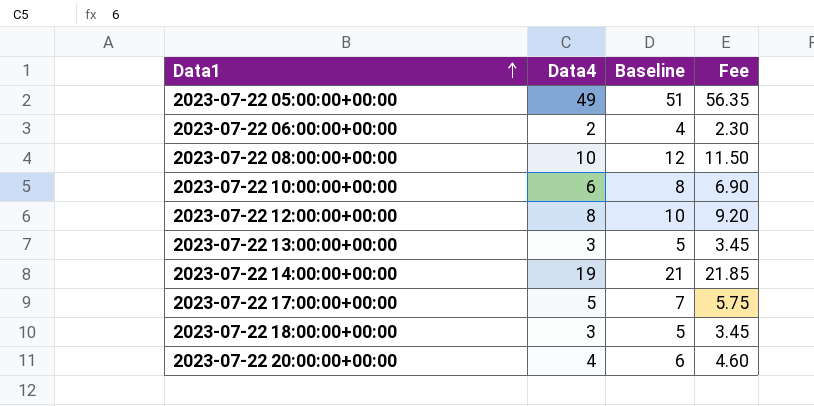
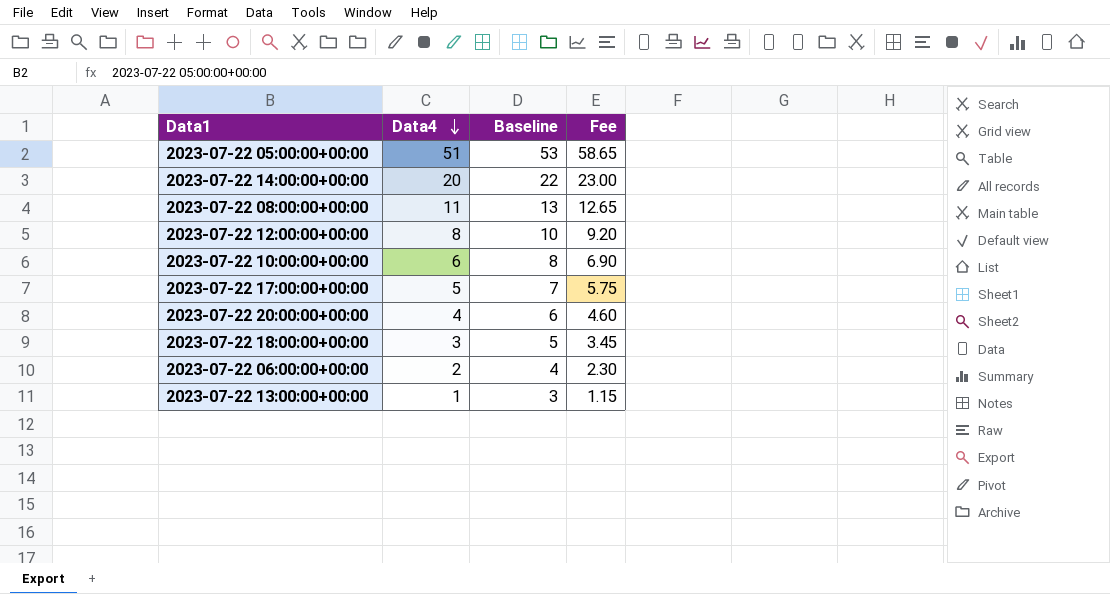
row order: Data1 ascending -> Data4 descending
2023-07-22 05:00:00+00:00 | Data4: 49 -> 51
2023-07-22 05:00:00+00:00 | Baseline: 51 -> 53
2023-07-22 05:00:00+00:00 | Fee: 56.35 -> 58.65
2023-07-22 14:00:00+00:00 | Data4: 19 -> 20
2023-07-22 14:00:00+00:00 | Baseline: 21 -> 22
2023-07-22 14:00:00+00:00 | Fee: 21.85 -> 23.00
2023-07-22 08:00:00+00:00 | Data4: 10 -> 11
2023-07-22 08:00:00+00:00 | Baseline: 12 -> 13
2023-07-22 08:00:00+00:00 | Fee: 11.50 -> 12.65
2023-07-22 13:00:00+00:00 | Data4: 3 -> 1
2023-07-22 13:00:00+00:00 | Baseline: 5 -> 3
2023-07-22 13:00:00+00:00 | Fee: 3.45 -> 1.15

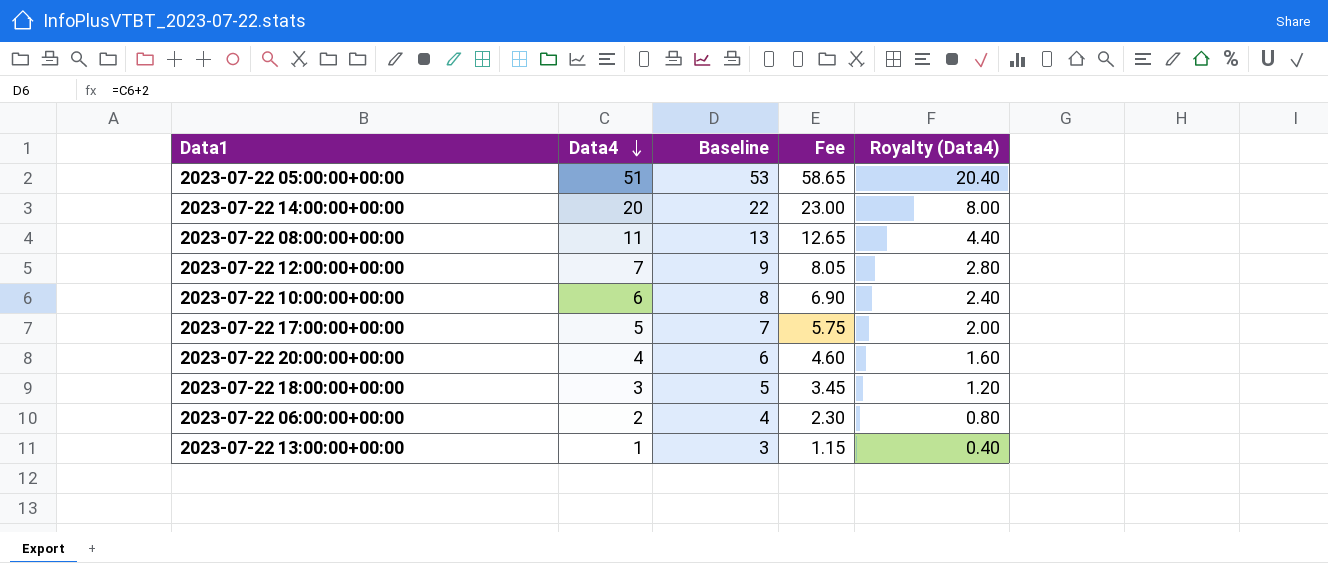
column Royalty (Data4) | formula: none -> [Data4] * 0.4
2023-07-22 12:00:00+00:00 | Data4: 8 -> 7
2023-07-22 12:00:00+00:00 | Baseline: 10 -> 9
2023-07-22 12:00:00+00:00 | Fee: 9.20 -> 8.05

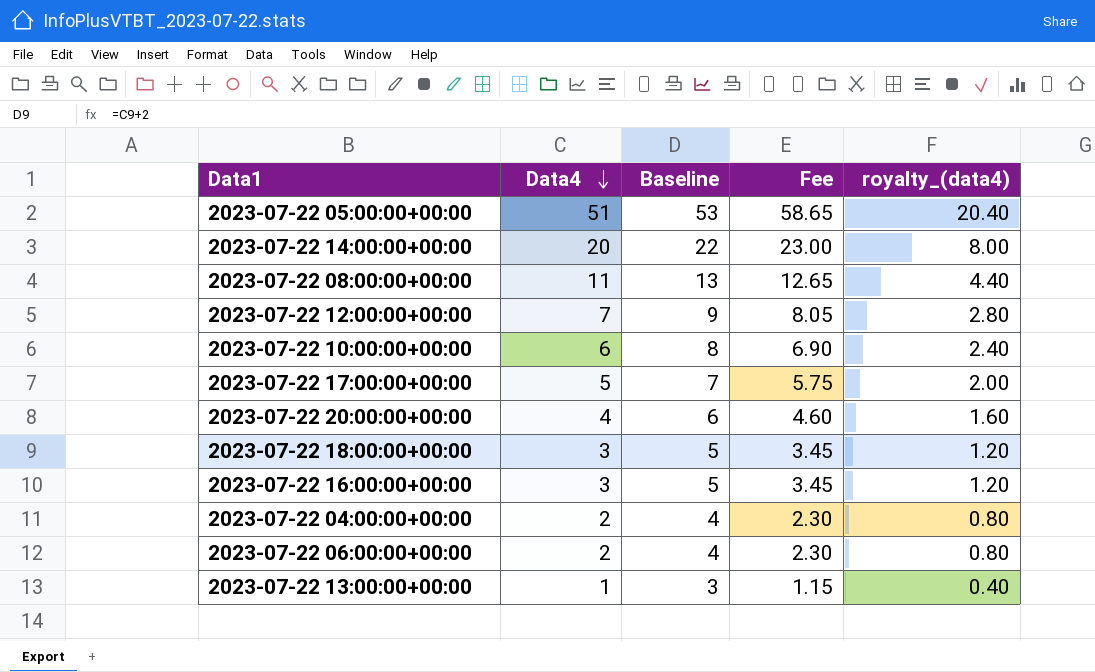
column name: Royalty (Data4) -> royalty_(data4)
row 2023-07-22 16:00:00+00:00: none -> 3 | 5 | 3.45 | 1.20
row 2023-07-22 04:00:00+00:00: none -> 2 | 4 | 2.30 | 0.80

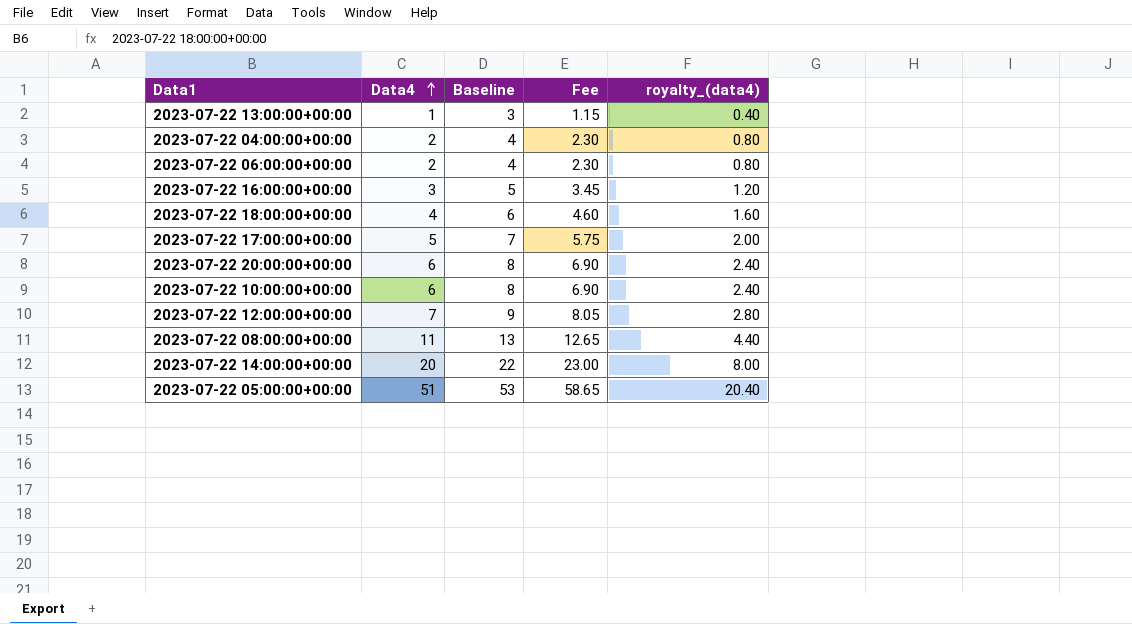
row order: Data4 descending -> Data4 ascending
2023-07-22 18:00:00+00:00 | Data4: 3 -> 4
2023-07-22 18:00:00+00:00 | Baseline: 5 -> 6
2023-07-22 18:00:00+00:00 | Fee: 3.45 -> 4.60
2023-07-22 18:00:00+00:00 | royalty_(data4): 1.20 -> 1.60
2023-07-22 20:00:00+00:00 | Data4: 4 -> 6
2023-07-22 20:00:00+00:00 | Baseline: 6 -> 8
2023-07-22 20:00:00+00:00 | Fee: 4.60 -> 6.90
2023-07-22 20:00:00+00:00 | royalty_(data4): 1.60 -> 2.40

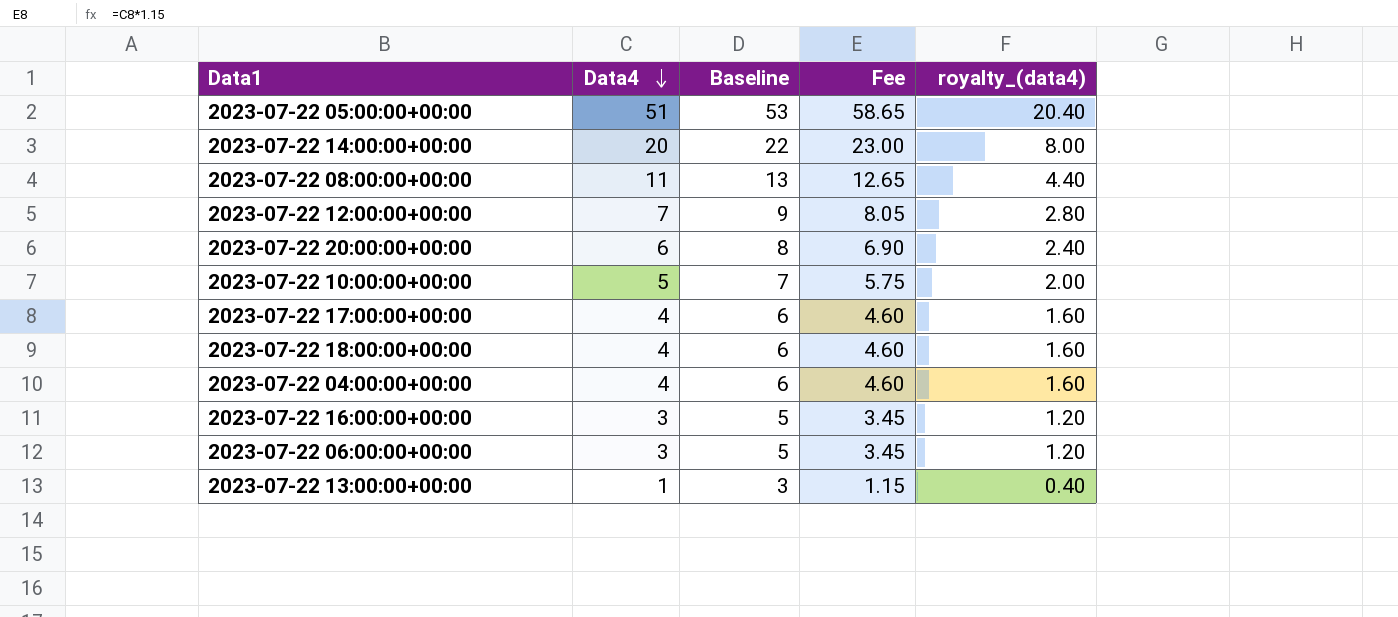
row order: Data4 ascending -> Data4 descending
2023-07-22 10:00:00+00:00 | Data4: 6 -> 5
2023-07-22 10:00:00+00:00 | Baseline: 8 -> 7
2023-07-22 10:00:00+00:00 | Fee: 6.90 -> 5.75
2023-07-22 10:00:00+00:00 | royalty_(data4): 2.40 -> 2.00
2023-07-22 17:00:00+00:00 | Data4: 5 -> 4
2023-07-22 17:00:00+00:00 | Baseline: 7 -> 6
2023-07-22 17:00:00+00:00 | Fee: 5.75 -> 4.60
2023-07-22 17:00:00+00:00 | royalty_(data4): 2.00 -> 1.60
2023-07-22 04:00:00+00:00 | Data4: 2 -> 4
2023-07-22 04:00:00+00:00 | Baseline: 4 -> 6
2023-07-22 04:00:00+00:00 | Fee: 2.30 -> 4.60
2023-07-22 04:00:00+00:00 | royalty_(data4): 0.80 -> 1.60
2023-07-22 06:00:00+00:00 | Data4: 2 -> 3
2023-07-22 06:00:00+00:00 | Baseline: 4 -> 5
2023-07-22 06:00:00+00:00 | Fee: 2.30 -> 3.45
2023-07-22 06:00:00+00:00 | royalty_(data4): 0.80 -> 1.20

